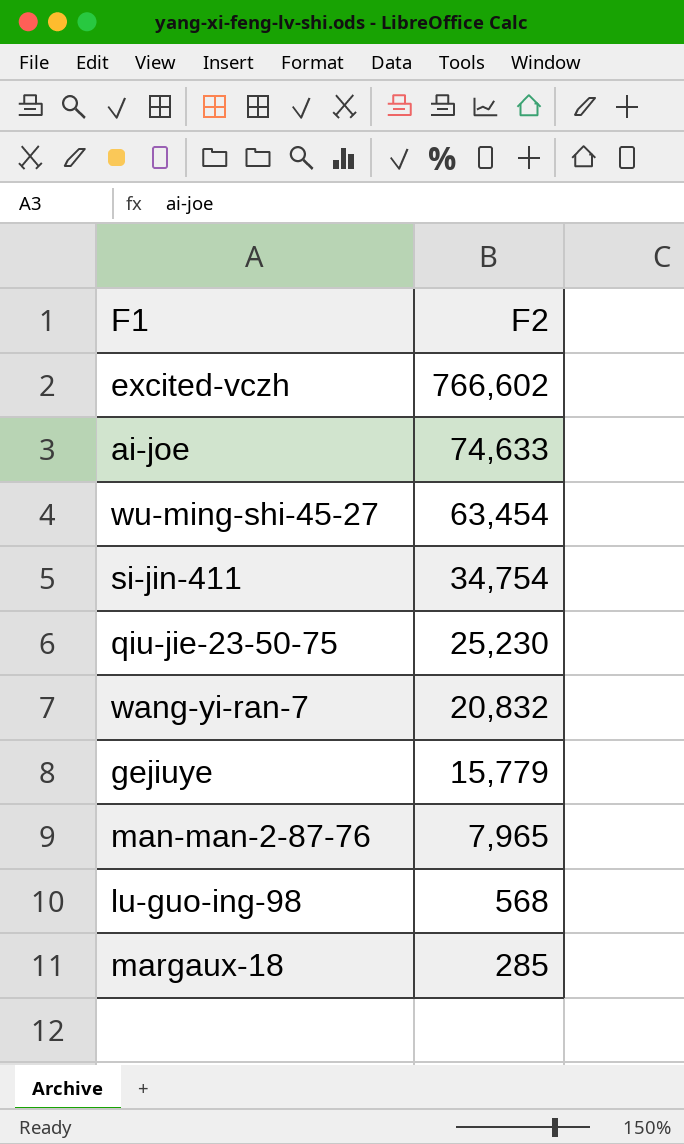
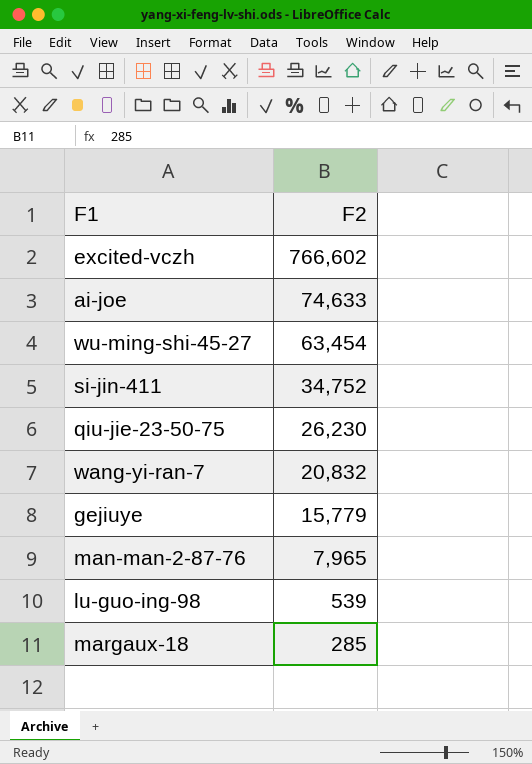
si-jin-411 | F2: 34,754 -> 34,752
qiu-jie-23-50-75 | F2: 25,230 -> 26,230
lu-guo-ing-98 | F2: 568 -> 539

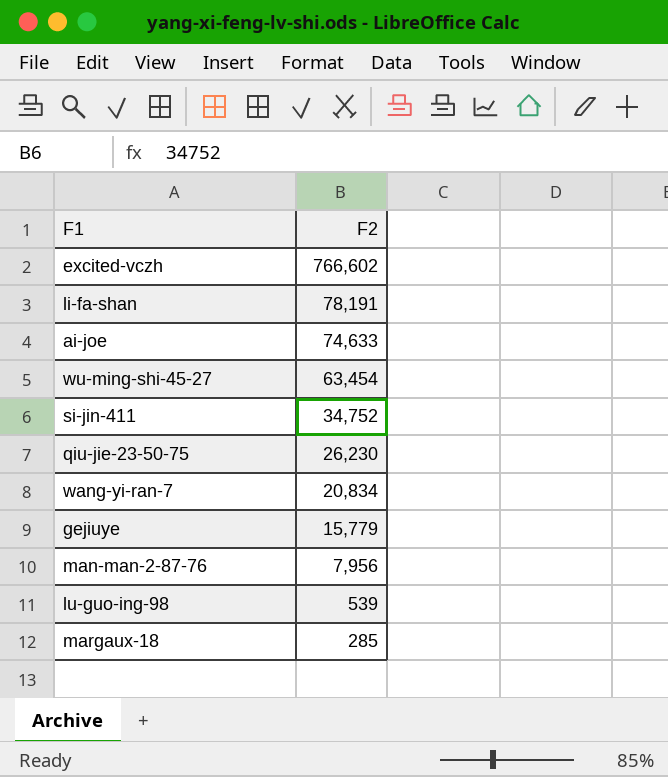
row li-fa-shan: none -> 78,191
wang-yi-ran-7 | F2: 20,832 -> 20,834
man-man-2-87-76 | F2: 7,965 -> 7,956

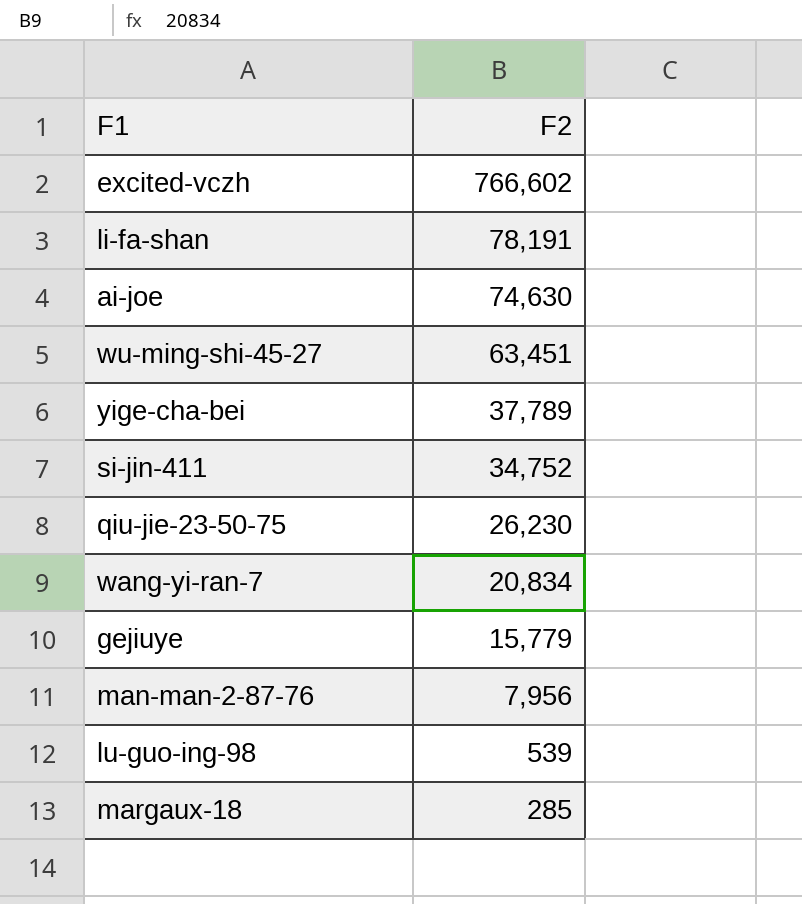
ai-joe | F2: 74,633 -> 74,630
wu-ming-shi-45-27 | F2: 63,454 -> 63,451
row yige-cha-bei: none -> 37,789

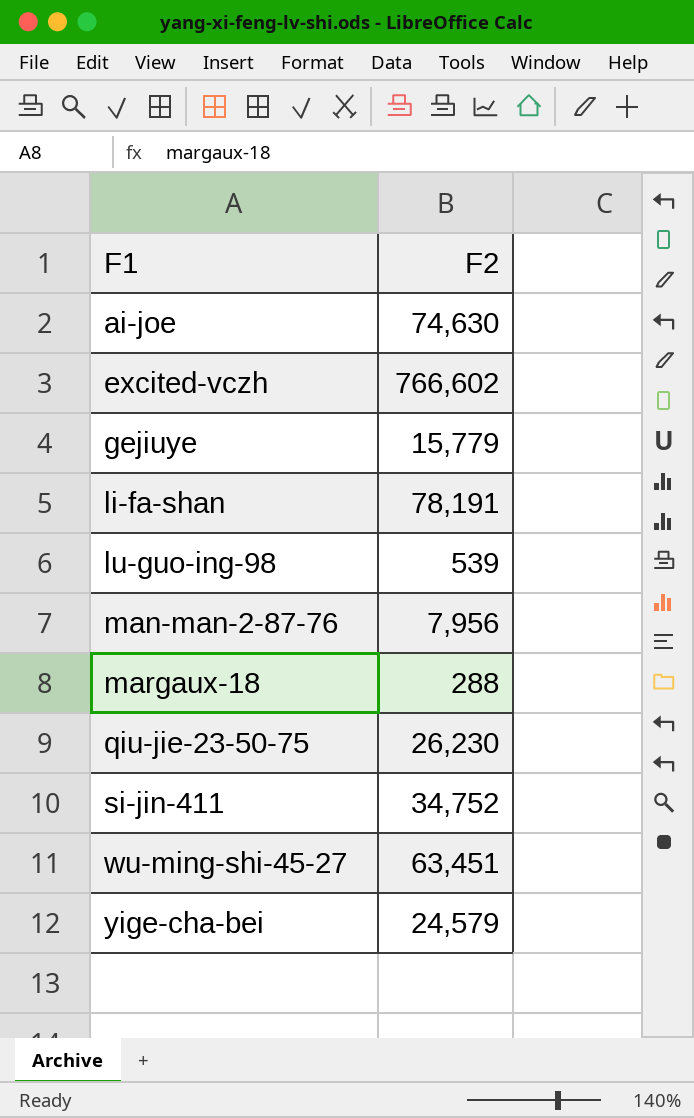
row order: F2 descending -> F1 ascending
row wang-yi-ran-7: 20,834 -> none
margaux-18 | F2: 285 -> 288
yige-cha-bei | F2: 37,789 -> 24,579

